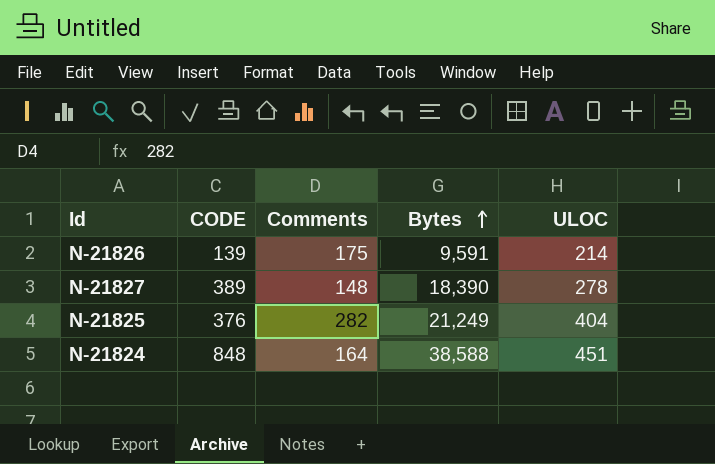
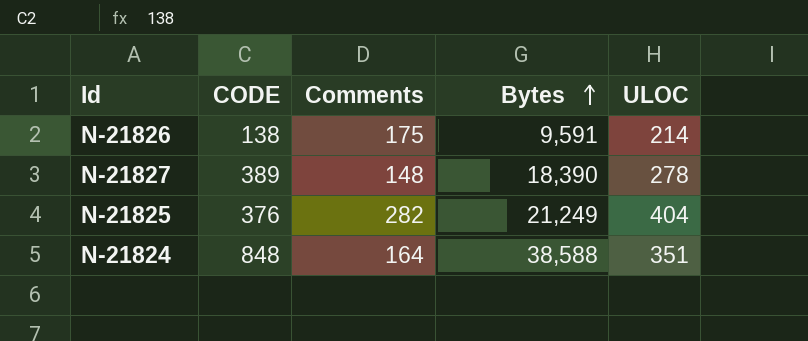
N-21826 | CODE: 139 -> 138
N-21824 | ULOC: 451 -> 351

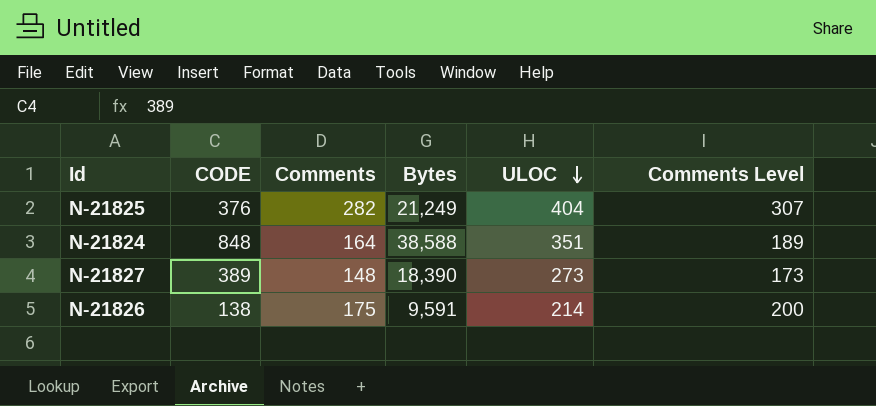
row order: Bytes ascending -> ULOC descending
column Comments Level | formula: none -> [Comments] + 25
N-21827 | ULOC: 278 -> 273

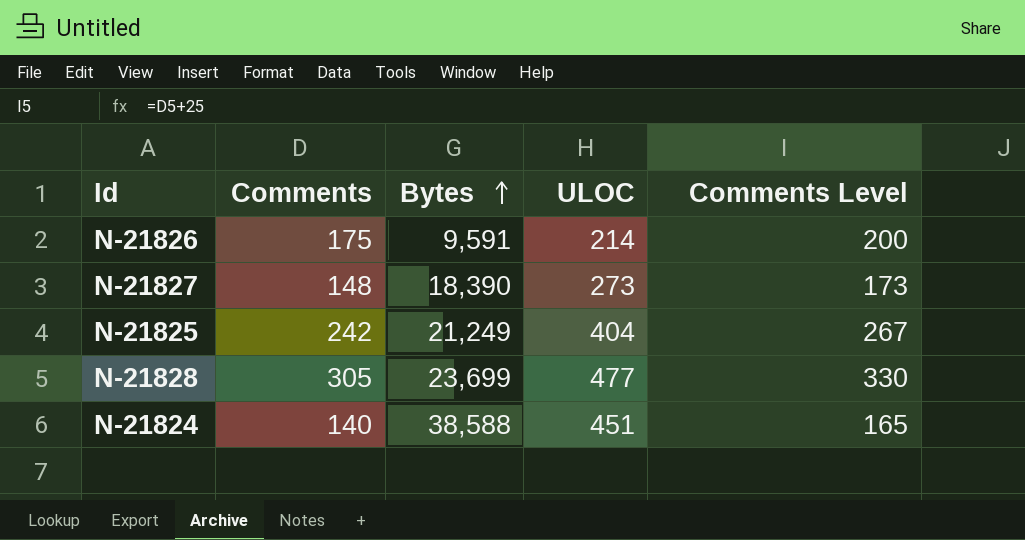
row order: ULOC descending -> Bytes ascending
column CODE | position: 2 -> none
N-21825 | Comments: 282 -> 242
N-21825 | Comments Level: 307 -> 267
row N-21828: none -> 305 | 23,699 | 477 | 330
N-21824 | Comments: 164 -> 140
N-21824 | ULOC: 351 -> 451
N-21824 | Comments Level: 189 -> 165

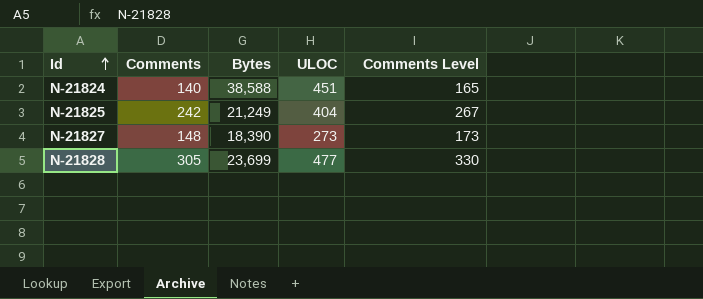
row order: Bytes ascending -> Id ascending
row N-21826: 175 | 9,591 | 214 | 200 -> none

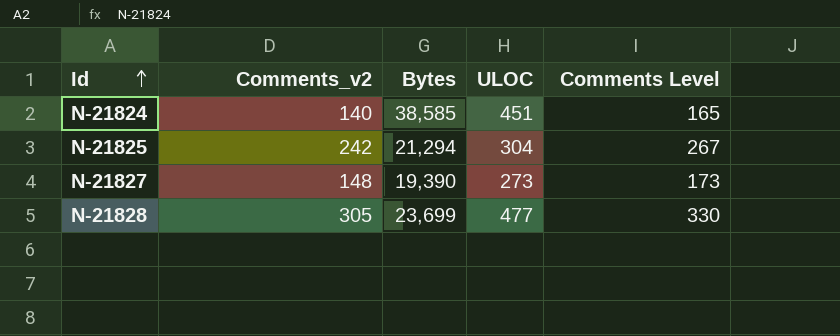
column name: Comments -> Comments_v2
N-21824 | Bytes: 38,588 -> 38,585
N-21825 | Bytes: 21,249 -> 21,294
N-21825 | ULOC: 404 -> 304
N-21827 | Bytes: 18,390 -> 19,390

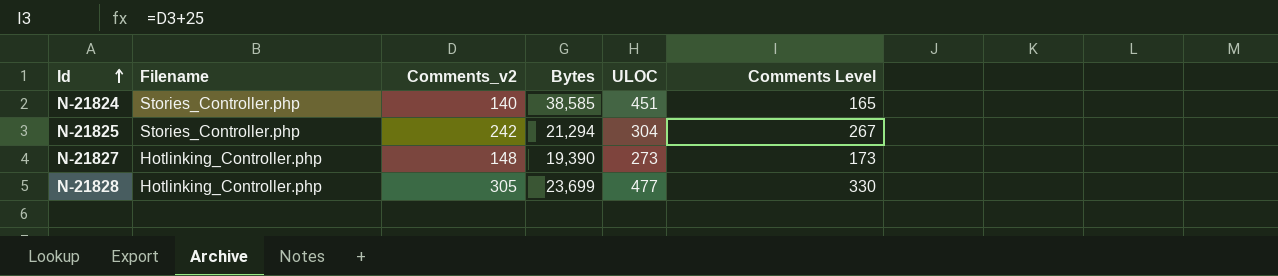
column Filename | position: none -> 2

